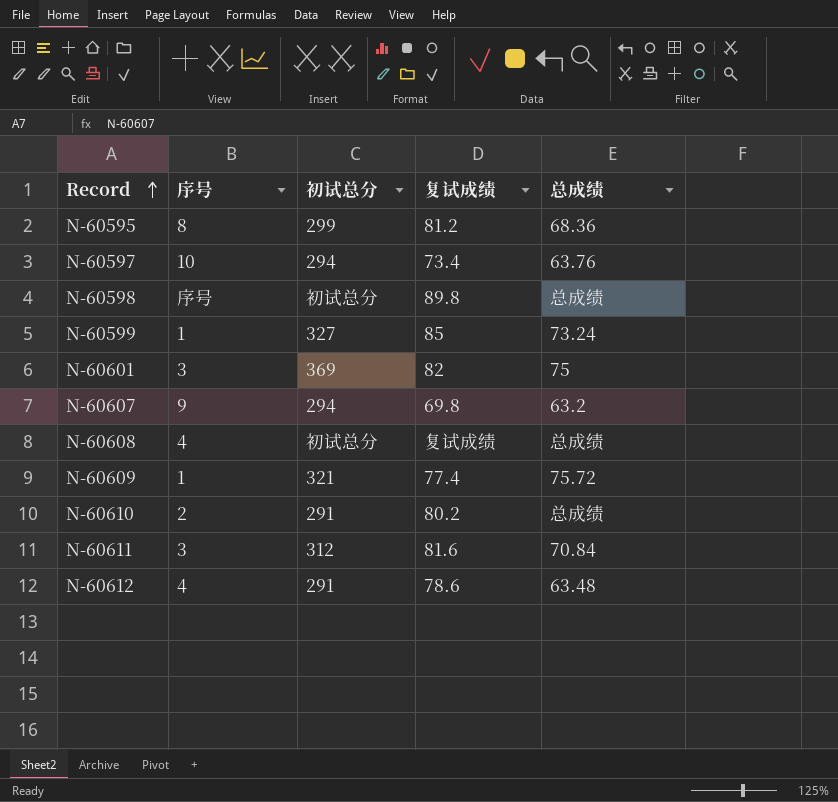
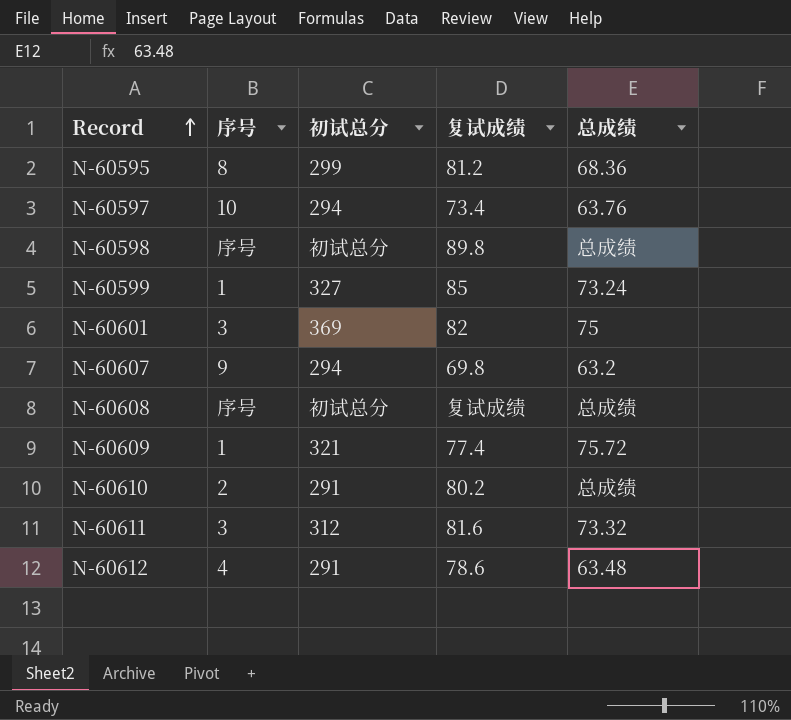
N-60608 | 序号: 4 -> 序号
N-60611 | 总成绩: 70.84 -> 73.32

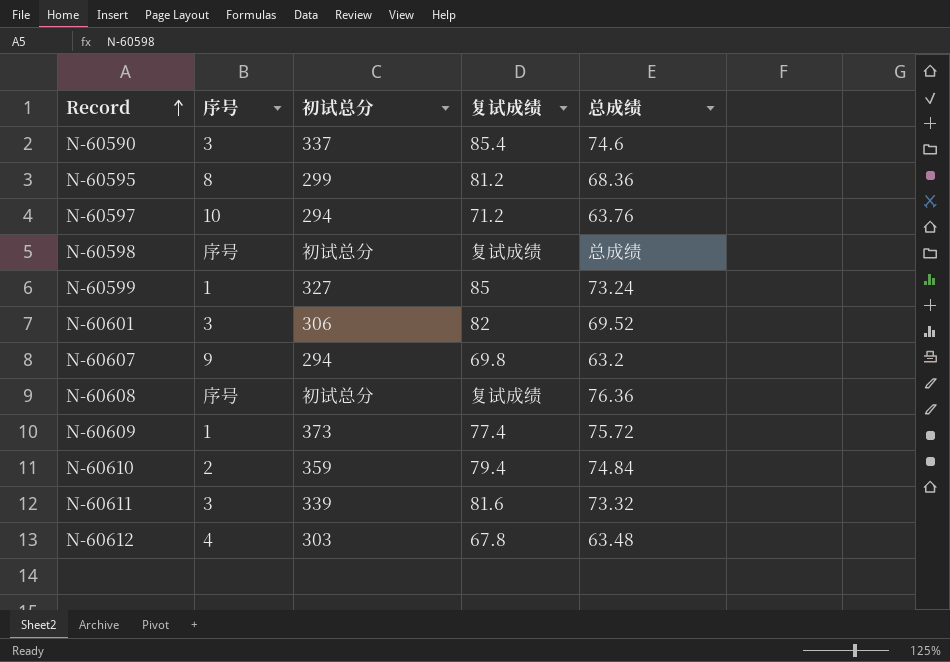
row N-60590: none -> 3 | 337 | 85.4 | 74.6
N-60597 | 复试成绩: 73.4 -> 71.2
N-60598 | 复试成绩: 89.8 -> 复试成绩
N-60601 | 初试总分: 369 -> 306
N-60601 | 总成绩: 75 -> 69.52
N-60608 | 总成绩: 总成绩 -> 76.36
N-60609 | 初试总分: 321 -> 373
N-60610 | 初试总分: 291 -> 359
N-60610 | 复试成绩: 80.2 -> 79.4
N-60610 | 总成绩: 总成绩 -> 74.84
N-60611 | 初试总分: 312 -> 339
N-60612 | 初试总分: 291 -> 303
N-60612 | 复试成绩: 78.6 -> 67.8

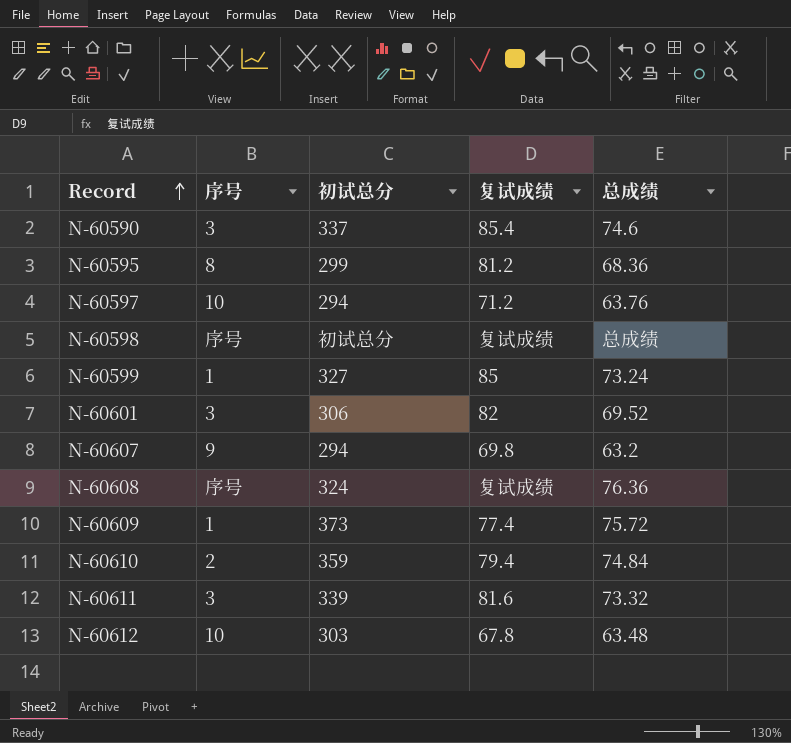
N-60608 | 初试总分: 初试总分 -> 324
N-60612 | 序号: 4 -> 10

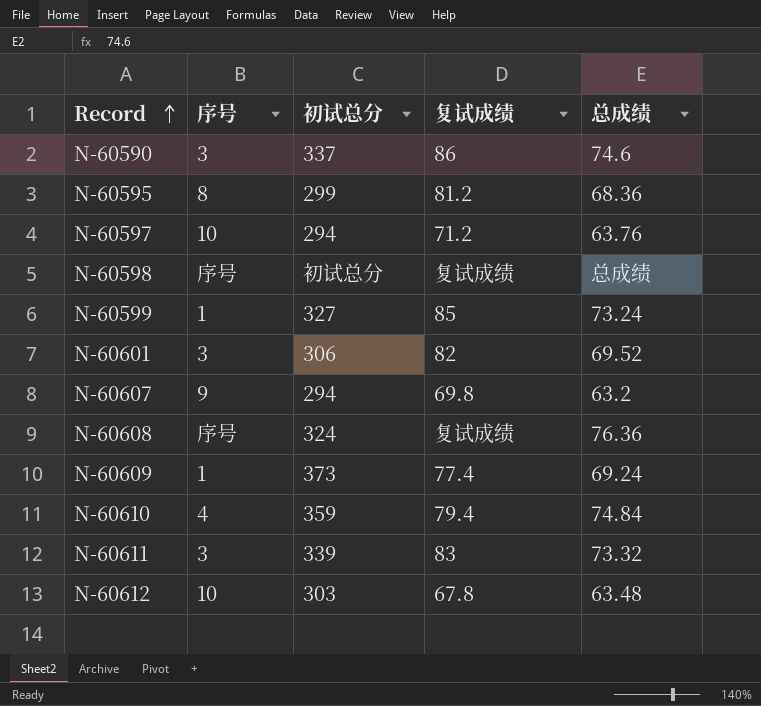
N-60590 | 复试成绩: 85.4 -> 86
N-60609 | 总成绩: 75.72 -> 69.24
N-60610 | 序号: 2 -> 4
N-60611 | 复试成绩: 81.6 -> 83

